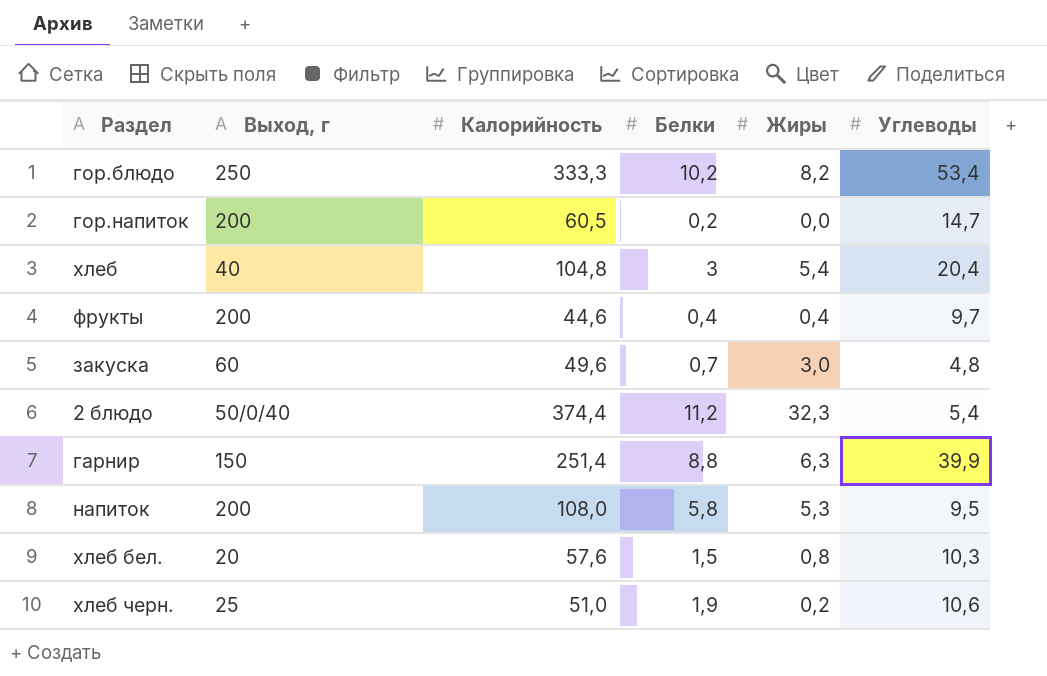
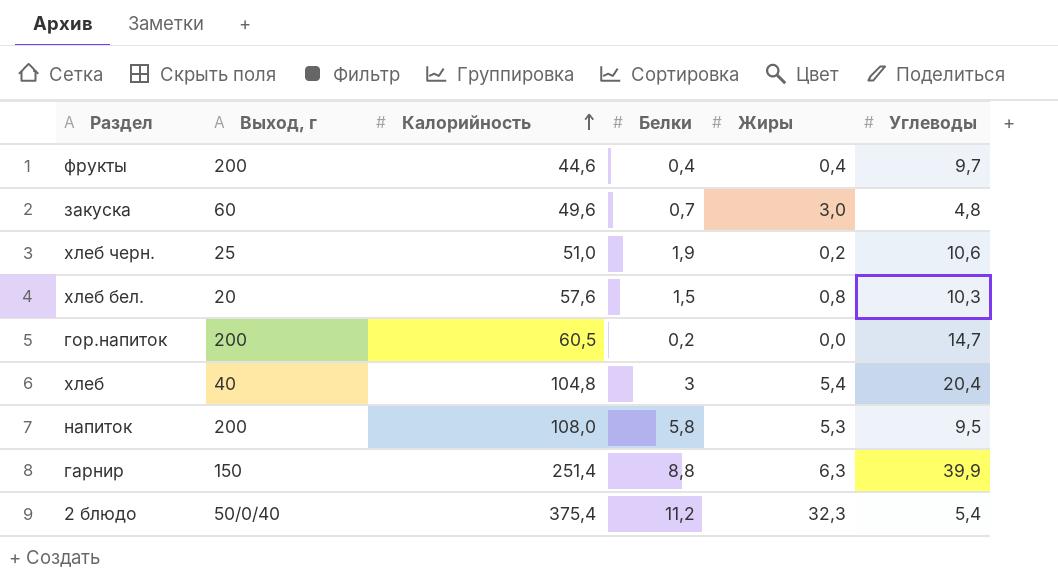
row order: none -> Калорийность ascending
row гор.блюдо: 250 | 333,3 | 10,2 | 8,2 | 53,4 -> none
2 блюдо | Калорийность: 374,4 -> 375,4

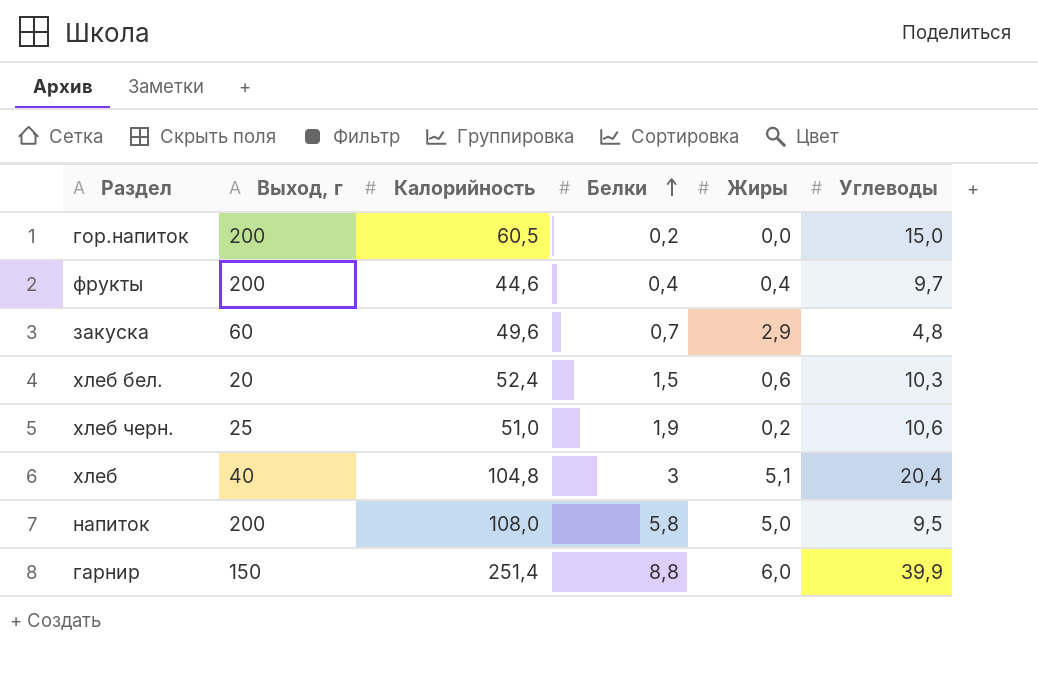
row order: Калорийность ascending -> Белки ascending
row 2 блюдо: 50/0/40 | 375,4 | 11,2 | 32,3 | 5,4 -> none
гор.напиток | Углеводы: 14,7 -> 15,0
закуска | Жиры: 3,0 -> 2,9
хлеб бел. | Калорийность: 57,6 -> 52,4
хлеб бел. | Жиры: 0,8 -> 0,6
хлеб | Жиры: 5,4 -> 5,1
напиток | Жиры: 5,3 -> 5,0
гарнир | Жиры: 6,3 -> 6,0

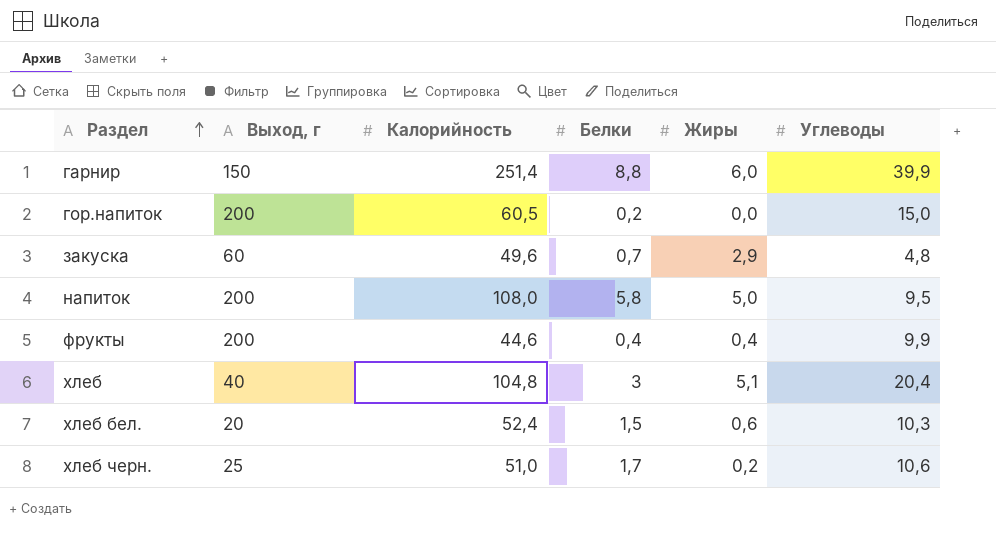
row order: Белки ascending -> Раздел ascending
фрукты | Углеводы: 9,7 -> 9,9
хлеб черн. | Белки: 1,9 -> 1,7

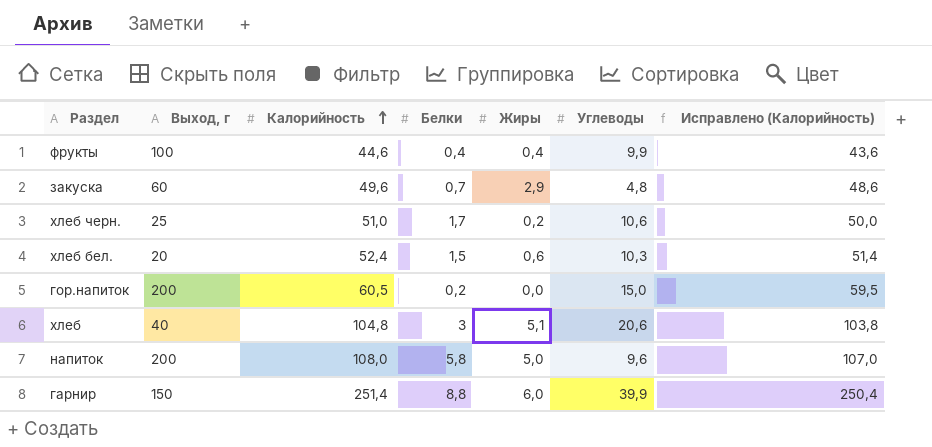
row order: Раздел ascending -> Калорийность ascending
column Исправлено (Калорийность) | formula: none -> [Калорийность] - 1
фрукты | Выход, г: 200 -> 100
хлеб | Углеводы: 20,4 -> 20,6
напиток | Углеводы: 9,5 -> 9,6

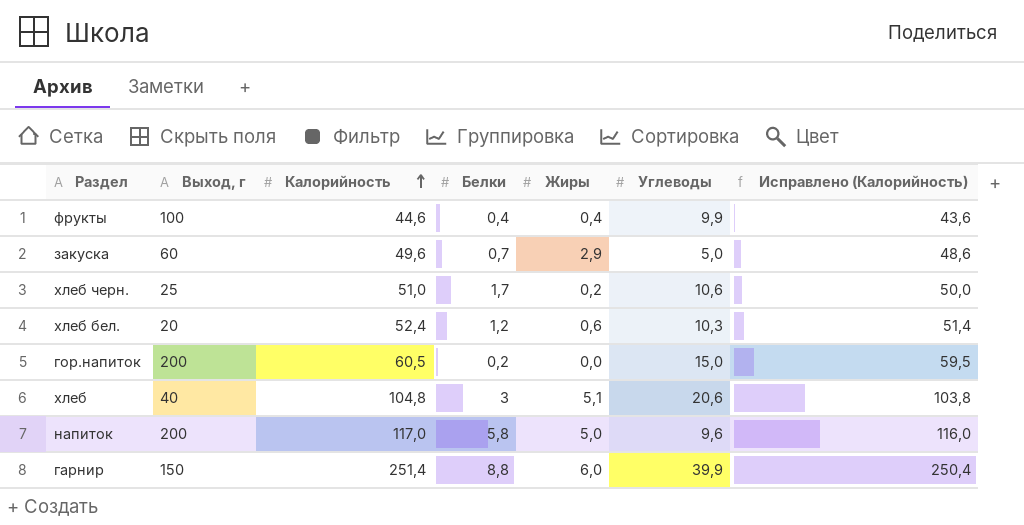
закуска | Углеводы: 4,8 -> 5,0
хлеб бел. | Белки: 1,5 -> 1,2
напиток | Калорийность: 108,0 -> 117,0
напиток | Исправлено (Калорийность): 107,0 -> 116,0

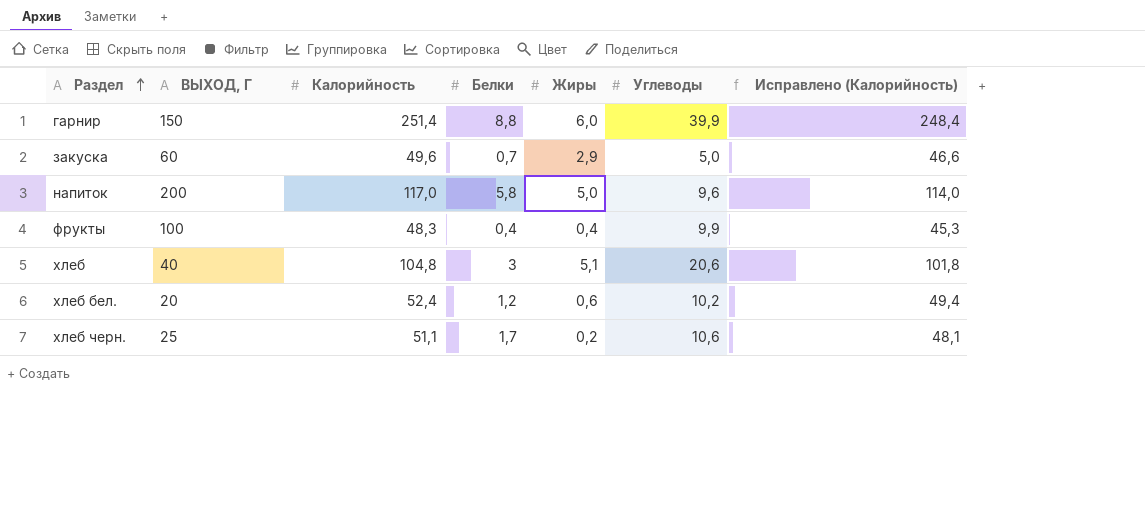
row order: Калорийность ascending -> Раздел ascending
column name: Выход, г -> ВЫХОД, Г
column Исправлено (Калорийность) | formula: [Калорийность] - 1 -> [Калорийность] - 3
row гор.напиток: 200 | 60,5 | 0,2 | 0,0 | 15,0 | 59,5 -> none
фрукты | Калорийность: 44,6 -> 48,3
хлеб бел. | Углеводы: 10,3 -> 10,2
хлеб черн. | Калорийность: 51,0 -> 51,1

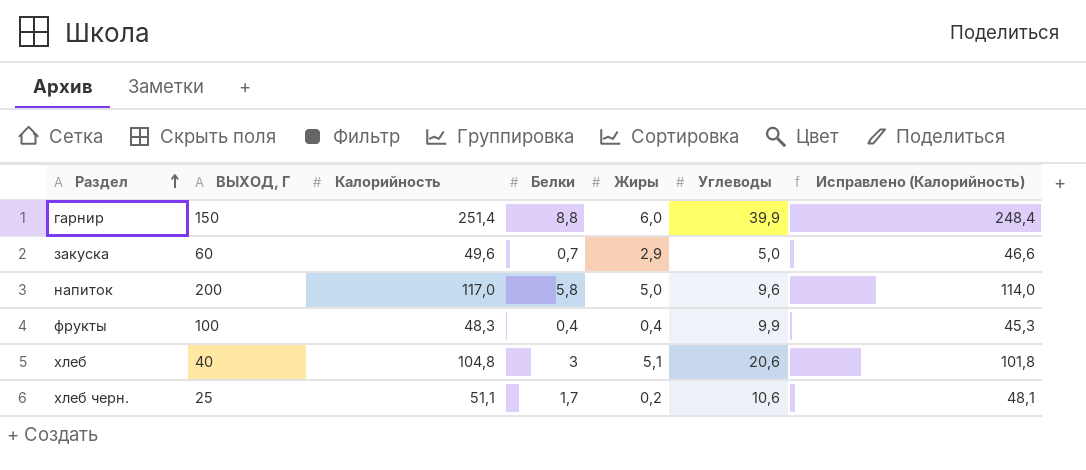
row хлеб бел.: 20 | 52,4 | 1,2 | 0,6 | 10,2 | 49,4 -> none

